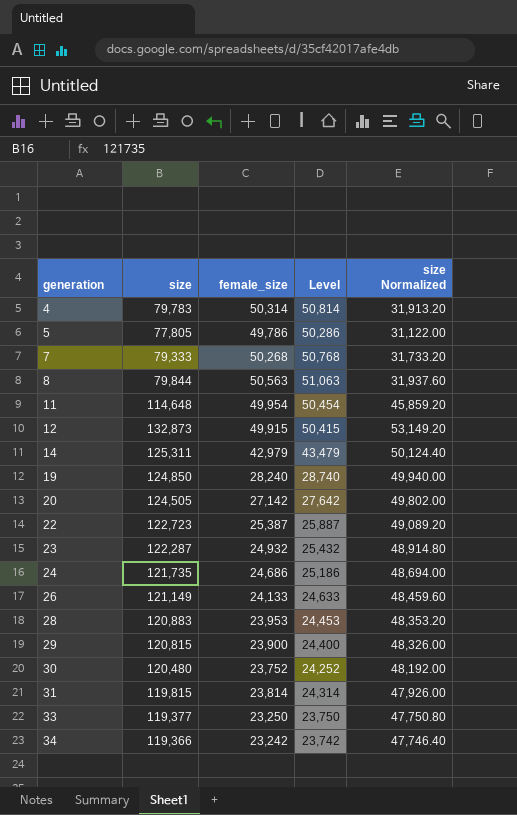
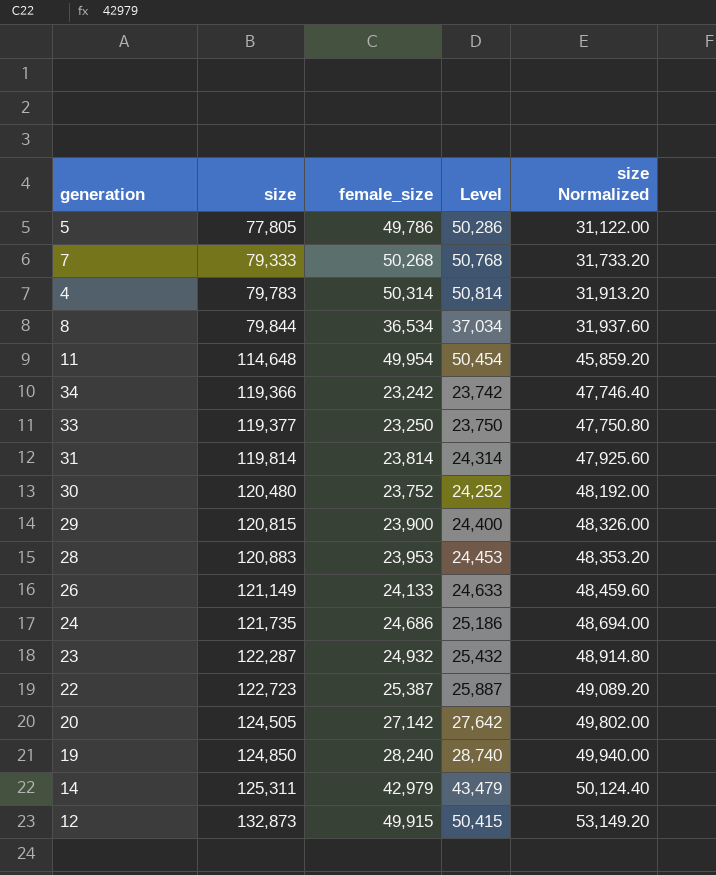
row order: generation ascending -> size ascending
8 | female_size: 50,563 -> 36,534
8 | Level: 51,063 -> 37,034
31 | size: 119,815 -> 119,814
31 | size Normalized: 47,926.00 -> 47,925.60

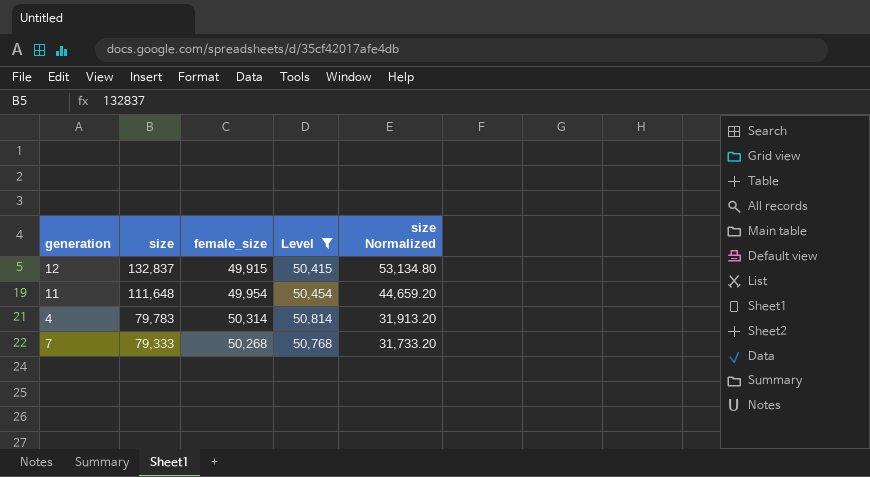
filter: none -> Level >= 50,415
row order: size ascending -> size descending
12 | size: 132,873 -> 132,837
12 | size Normalized: 53,149.20 -> 53,134.80
11 | size: 114,648 -> 111,648
11 | size Normalized: 45,859.20 -> 44,659.20

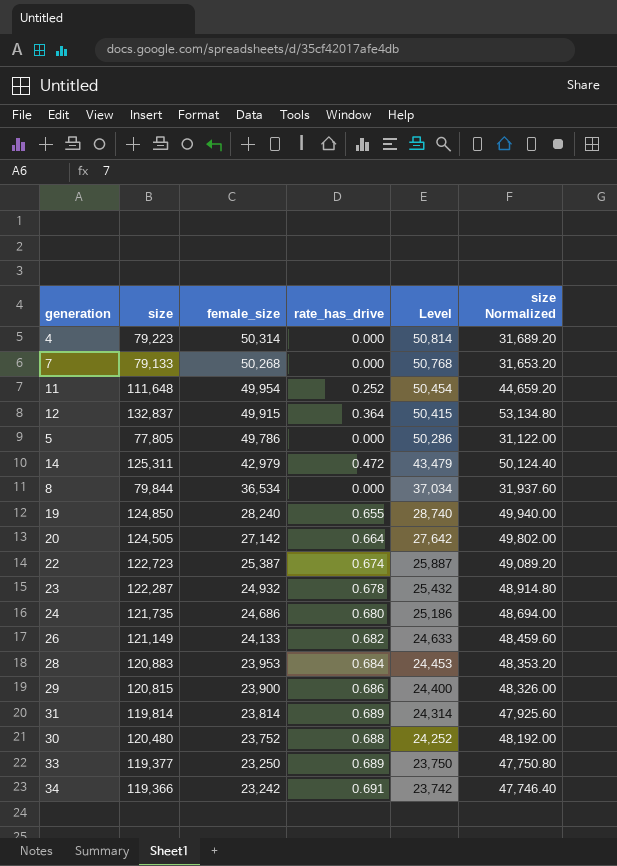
filter: Level >= 50,415 -> none
row order: size descending -> female_size descending
column rate_has_drive | position: none -> 4
4 | size: 79,783 -> 79,223
4 | size Normalized: 31,913.20 -> 31,689.20
7 | size: 79,333 -> 79,133
7 | size Normalized: 31,733.20 -> 31,653.20

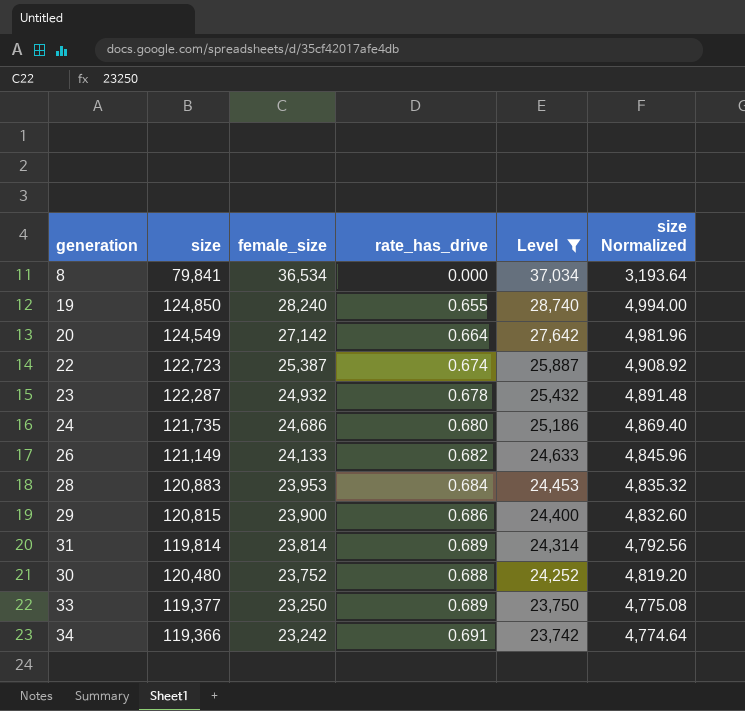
filter: none -> Level <= 37,034
column size Normalized | formula: [size] * 0.4 -> [size] * 0.04
8 | size: 79,844 -> 79,841
20 | size: 124,505 -> 124,549

